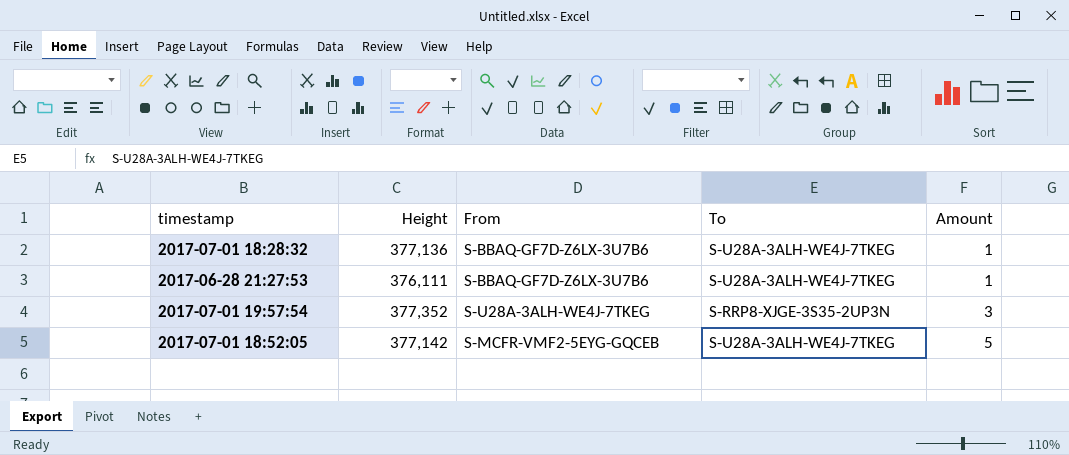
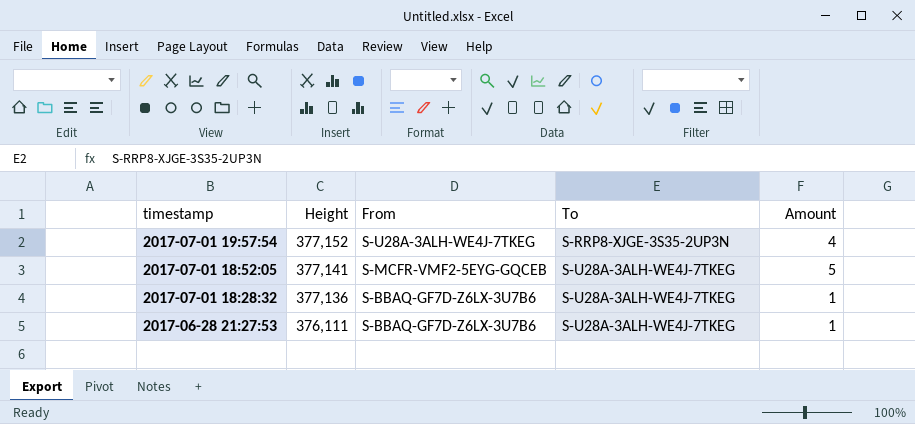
row order: Amount ascending -> timestamp descending
2017-07-01 19:57:54 | Height: 377,352 -> 377,152
2017-07-01 19:57:54 | Amount: 3 -> 4
2017-07-01 18:52:05 | Height: 377,142 -> 377,141

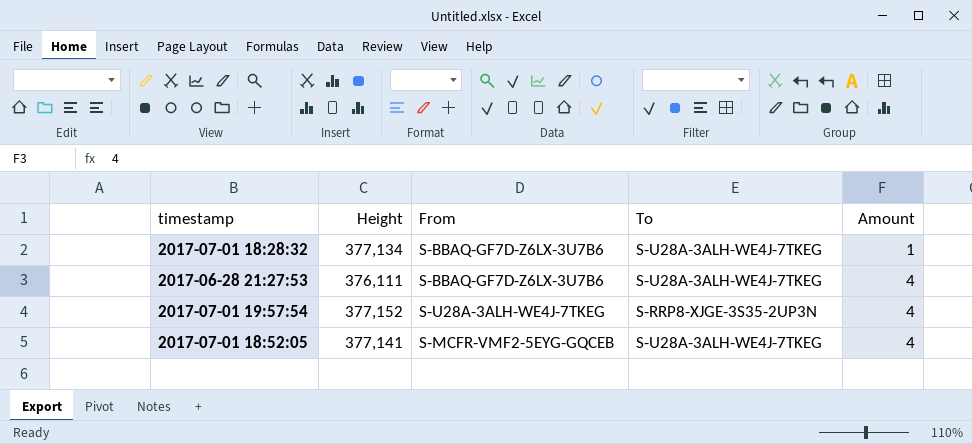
row order: timestamp descending -> Amount ascending
2017-07-01 18:28:32 | Height: 377,136 -> 377,134
2017-06-28 21:27:53 | Amount: 1 -> 4
2017-07-01 18:52:05 | Amount: 5 -> 4

